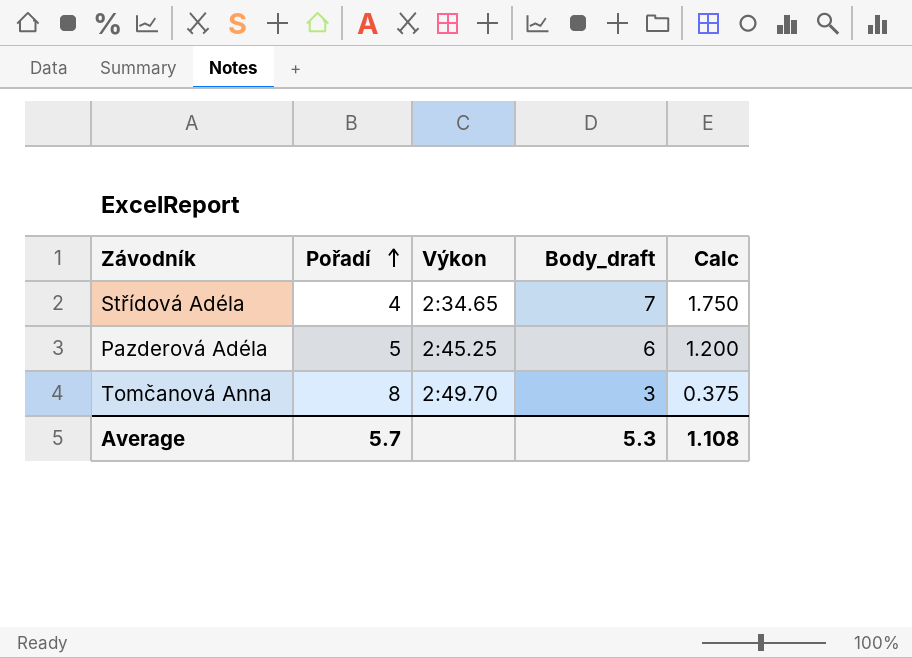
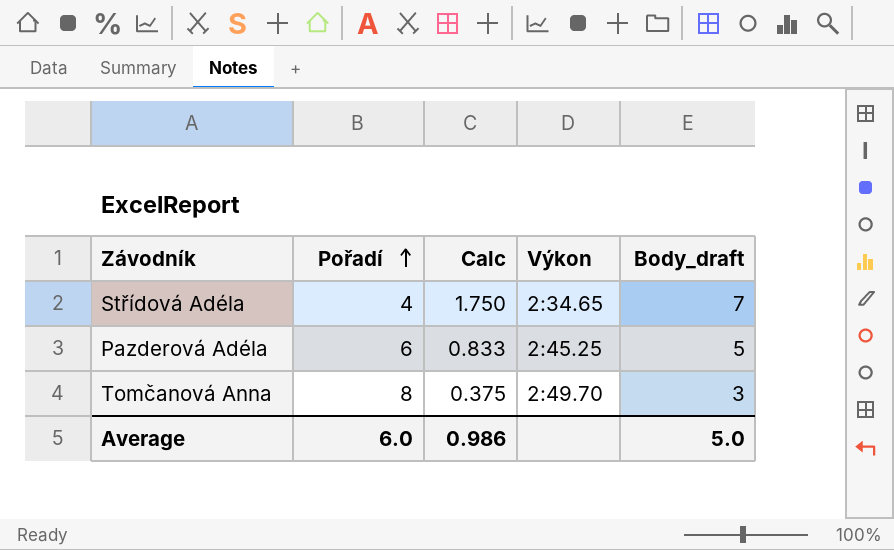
column Calc | position: 5 -> 3
Pazderová Adéla | Pořadí: 5 -> 6
Pazderová Adéla | Calc: 1.200 -> 0.833
Pazderová Adéla | Body_draft: 6 -> 5
Average | Pořadí: 5.7 -> 6.0
Average | Calc: 1.108 -> 0.986
Average | Body_draft: 5.3 -> 5.0

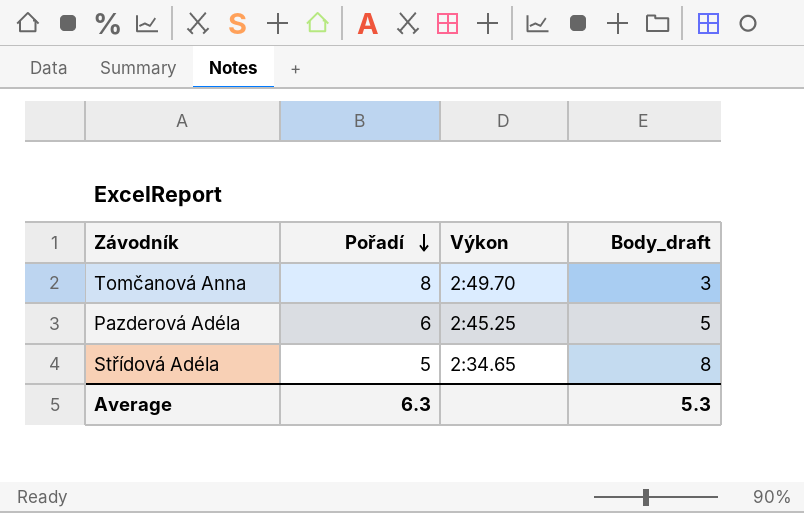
row order: Pořadí ascending -> Pořadí descending
column Calc | formula: [Body_draft] / [Pořadí] -> none
Střídová Adéla | Pořadí: 4 -> 5
Střídová Adéla | Body_draft: 7 -> 8
Average | Pořadí: 6.0 -> 6.3
Average | Body_draft: 5.0 -> 5.3

